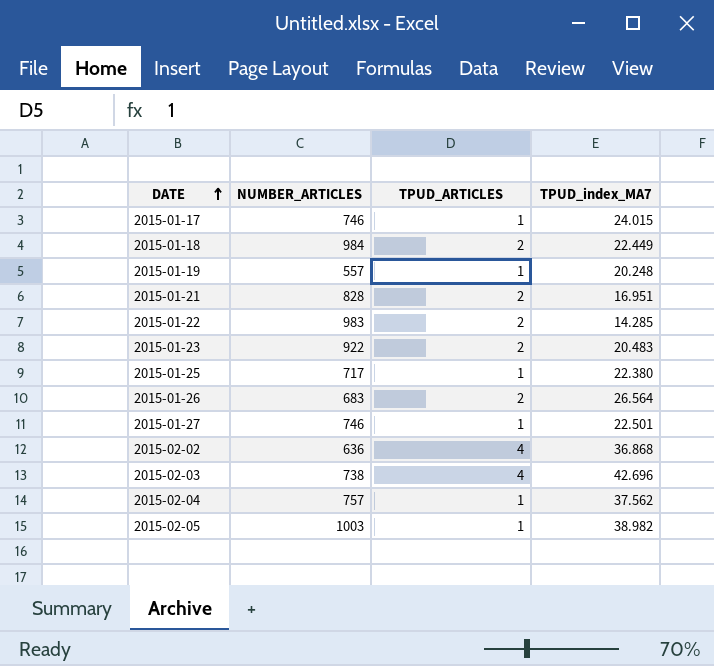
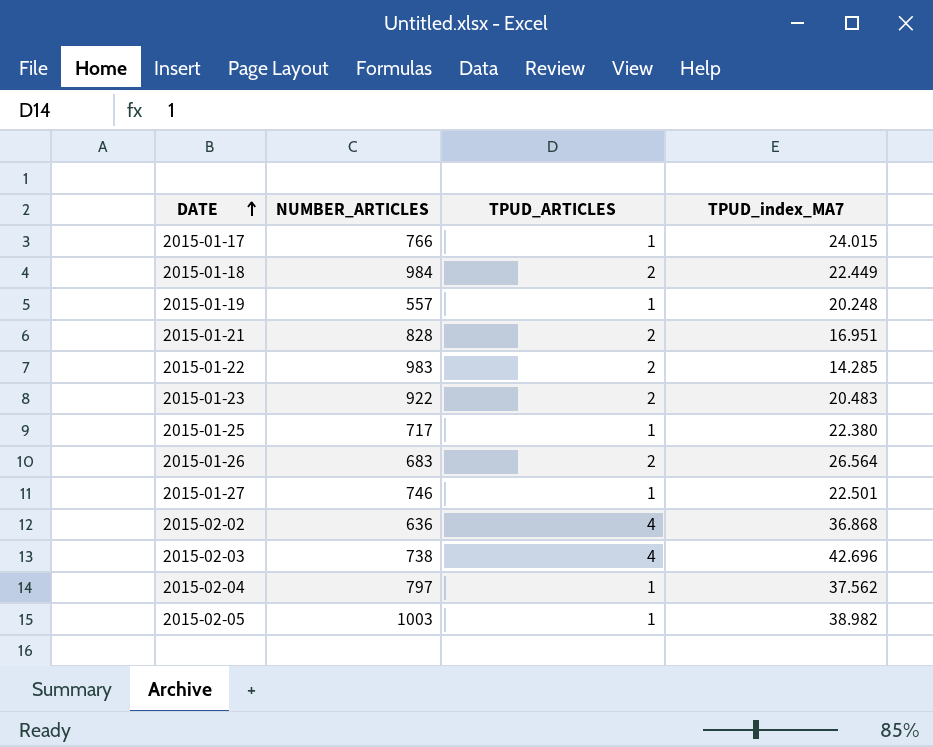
2015-01-17 | NUMBER_ARTICLES: 746 -> 766
2015-02-04 | NUMBER_ARTICLES: 757 -> 797

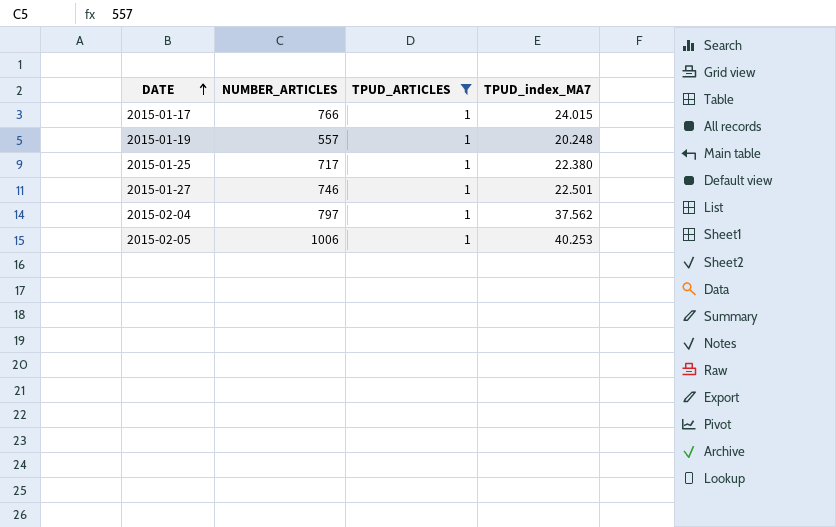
filter: none -> TPUD_ARTICLES = 1
2015-02-05 | NUMBER_ARTICLES: 1003 -> 1006
2015-02-05 | TPUD_index_MA7: 38.982 -> 40.253

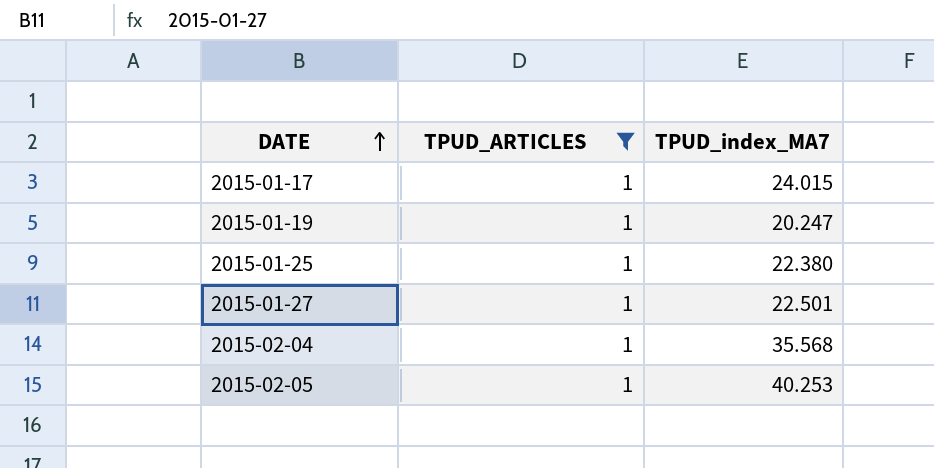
column NUMBER_ARTICLES | position: 2 -> none
2015-01-19 | TPUD_index_MA7: 20.248 -> 20.247
2015-02-04 | TPUD_index_MA7: 37.562 -> 35.568

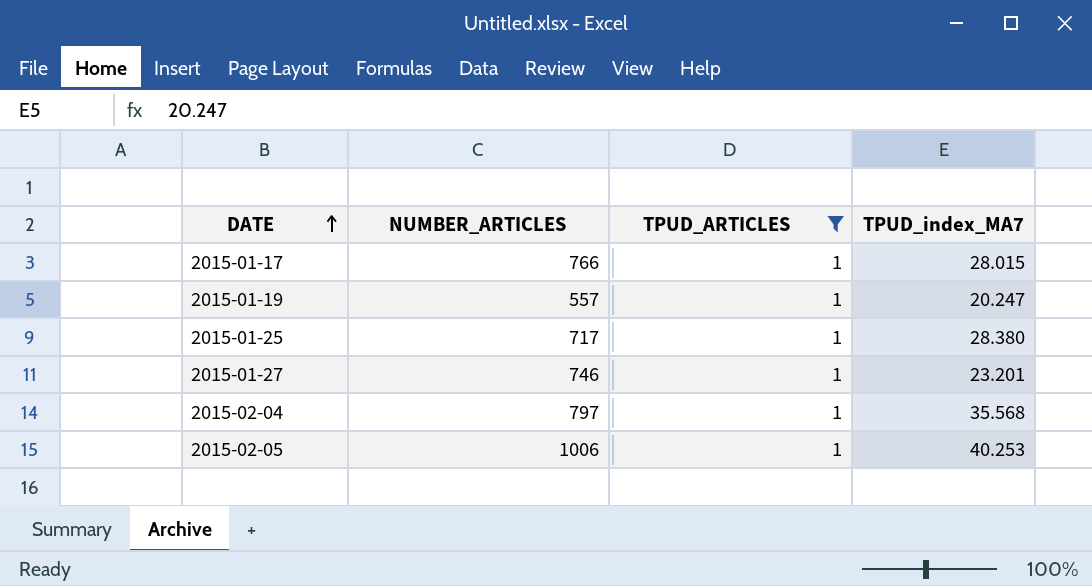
column NUMBER_ARTICLES | position: none -> 2
2015-01-17 | TPUD_index_MA7: 24.015 -> 28.015
2015-01-25 | TPUD_index_MA7: 22.380 -> 28.380
2015-01-27 | TPUD_index_MA7: 22.501 -> 23.201

